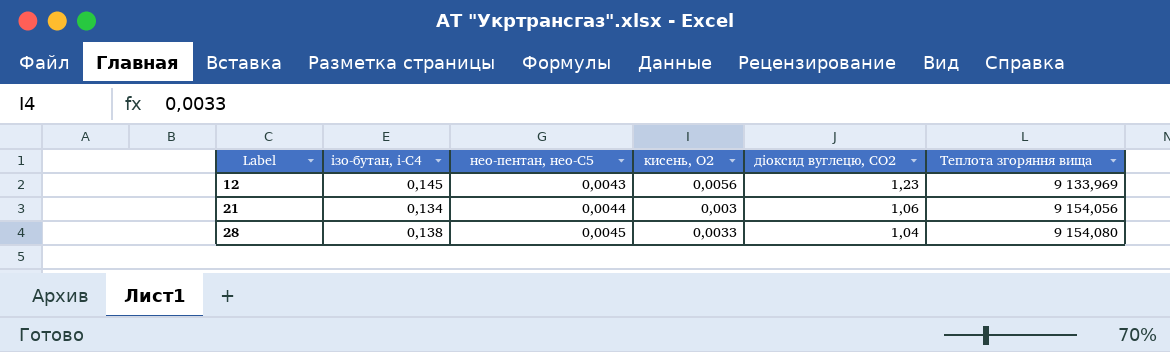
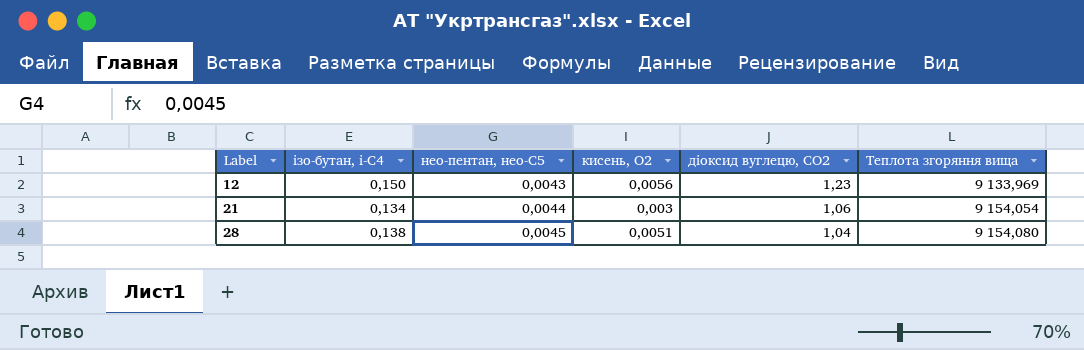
12 | ізо-бутан, і-С4: 0,145 -> 0,150
21 | Теплота згоряння вища: 9 154,056 -> 9 154,054
28 | кисень, О2: 0,0033 -> 0,0051

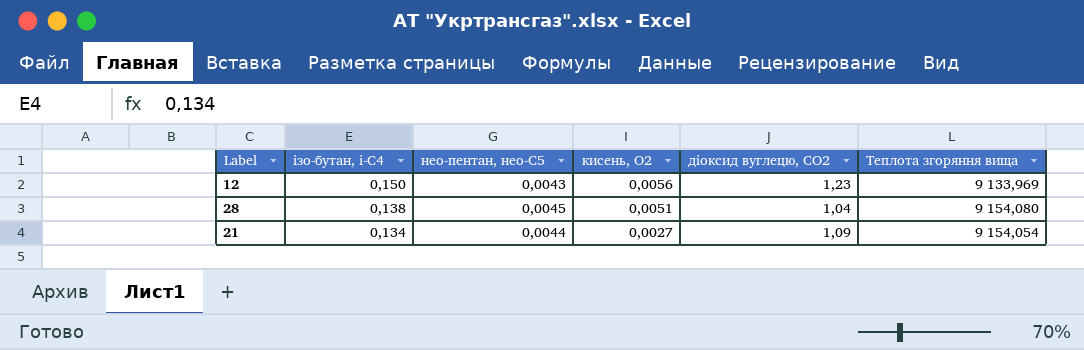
row order: Label ascending -> ізо-бутан, і-С4 descending
21 | кисень, О2: 0,003 -> 0,0027
21 | діоксид вуглецю, CО2: 1,06 -> 1,09

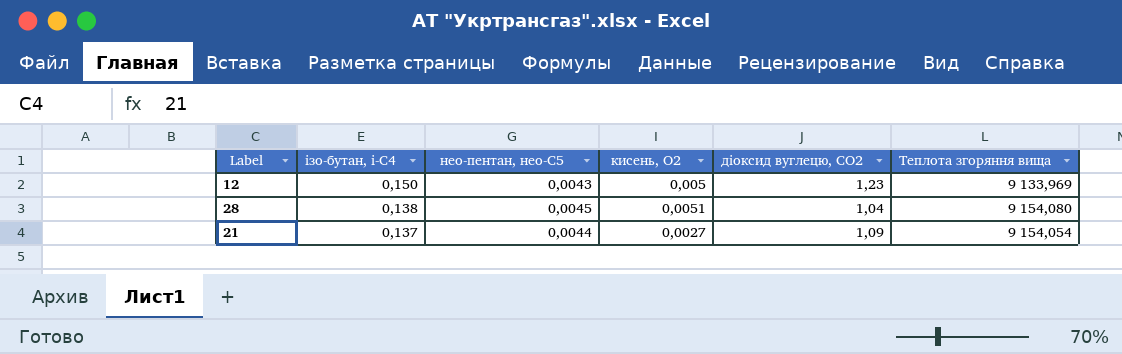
12 | кисень, О2: 0,0056 -> 0,005
21 | ізо-бутан, і-С4: 0,134 -> 0,137

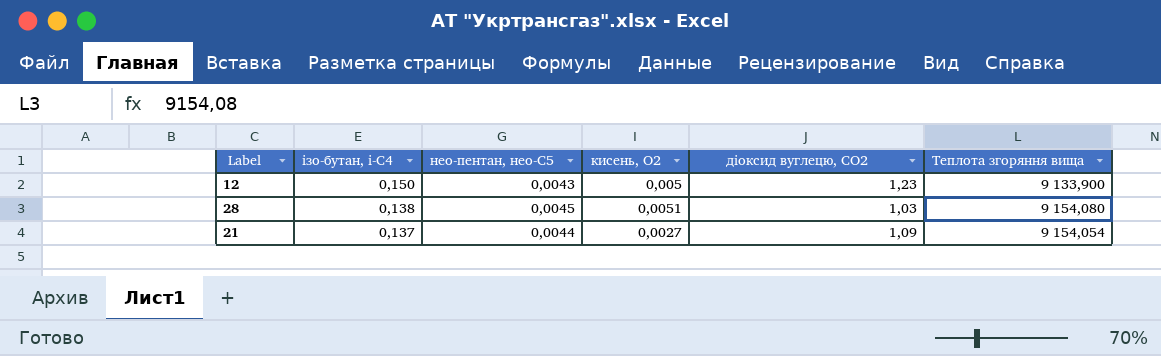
12 | Теплота згоряння вища: 9 133,969 -> 9 133,900
28 | діоксид вуглецю, CО2: 1,04 -> 1,03

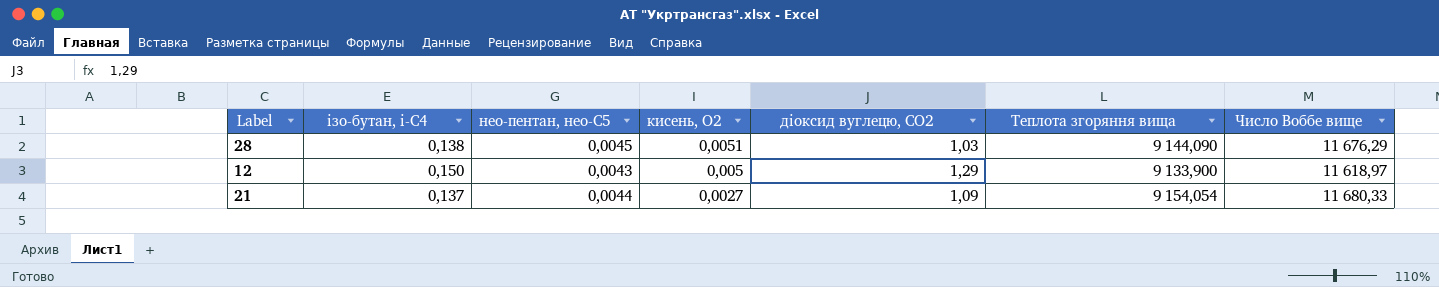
row order: ізо-бутан, і-С4 descending -> кисень, О2 descending
column Число Воббе вище | position: none -> 7
28 | Теплота згоряння вища: 9 154,080 -> 9 144,090
12 | діоксид вуглецю, CО2: 1,23 -> 1,29

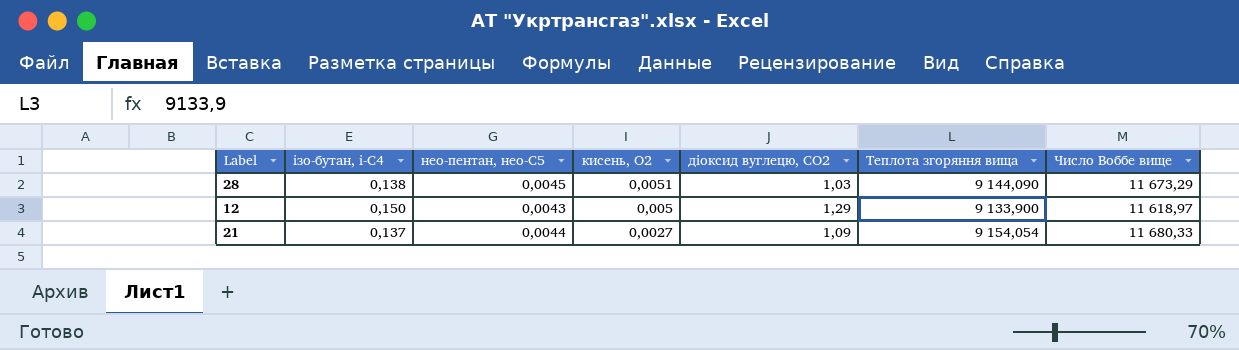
28 | Число Воббе вище: 11 676,29 -> 11 673,29

